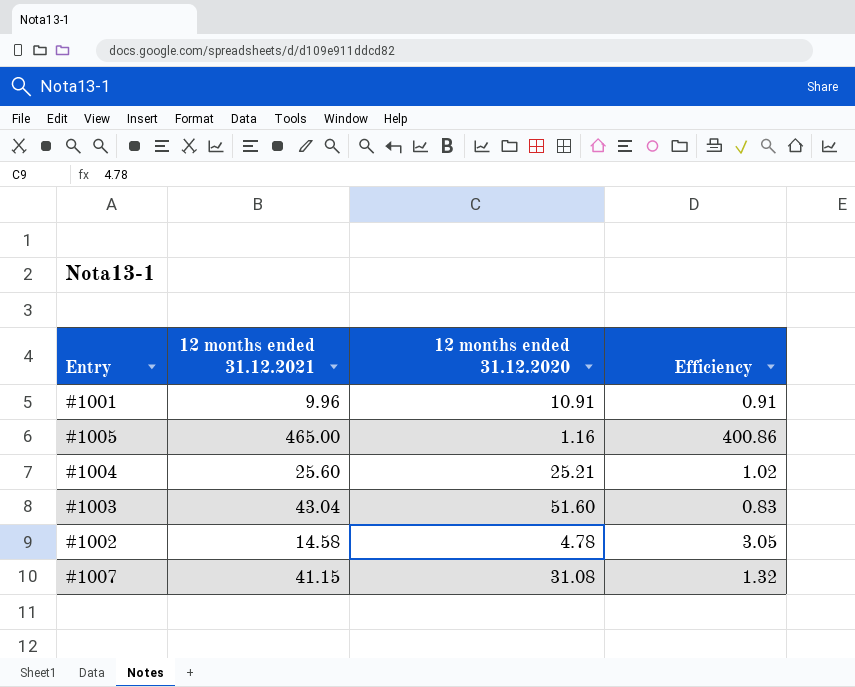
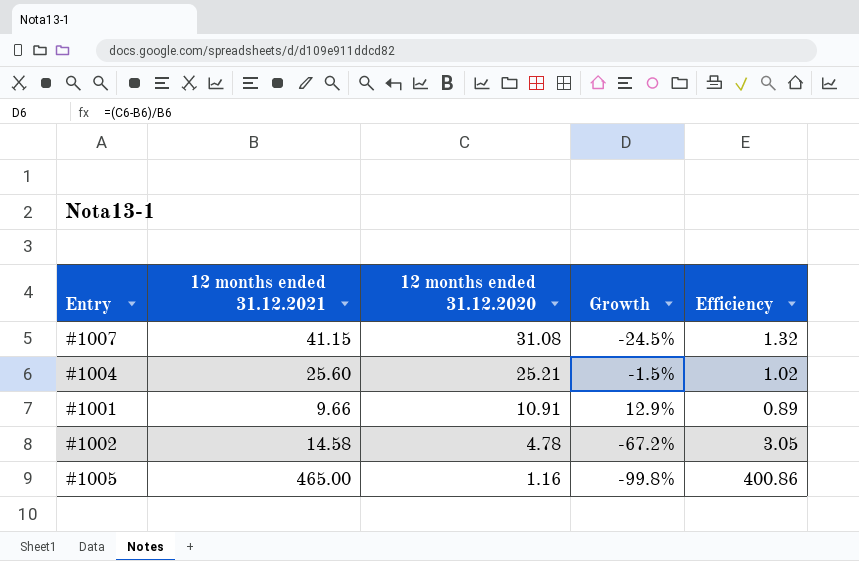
row order: none -> 12 months ended 31.12.2020 descending
column Growth | formula: none -> ([12 months ended 31.12.2020] - [12 months ended 31.12.2021]) / [12 months ended 31.12.2021]
row #1003: 43.04 | 51.60 | 0.83 -> none
#1001 | 12 months ended 31.12.2021: 9.96 -> 9.66
#1001 | Efficiency: 0.91 -> 0.89

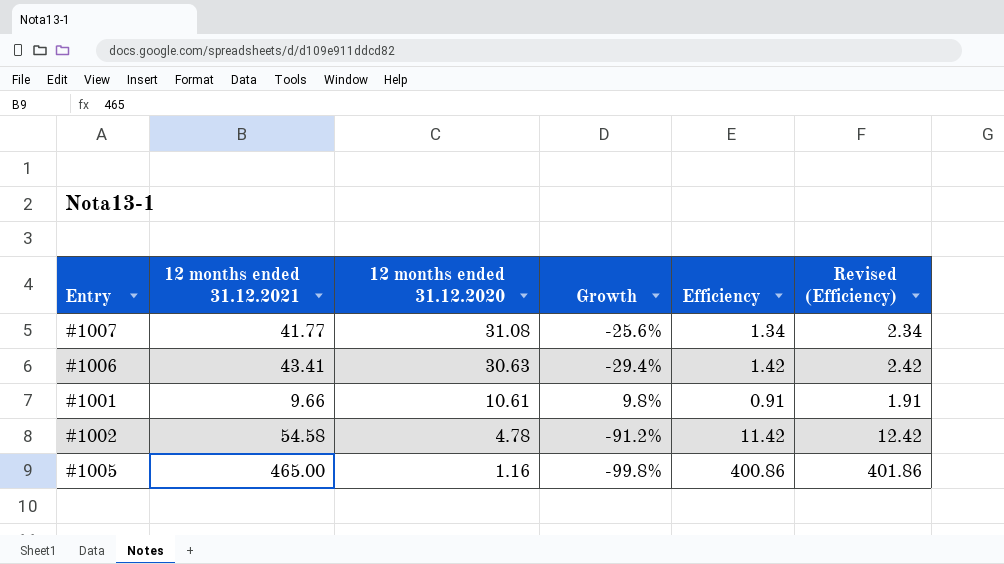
column Revised (Efficiency) | formula: none -> [Efficiency] + 1
row #1004: 25.60 | 25.21 | -1.5% | 1.02 -> none
#1007 | 12 months ended 31.12.2021: 41.15 -> 41.77
#1007 | Growth: -24.5% -> -25.6%
#1007 | Efficiency: 1.32 -> 1.34
row #1006: none -> 43.41 | 30.63 | -29.4% | 1.42 | 2.42
#1001 | 12 months ended 31.12.2020: 10.91 -> 10.61
#1001 | Growth: 12.9% -> 9.8%
#1001 | Efficiency: 0.89 -> 0.91
#1002 | 12 months ended 31.12.2021: 14.58 -> 54.58
#1002 | Growth: -67.2% -> -91.2%
#1002 | Efficiency: 3.05 -> 11.42

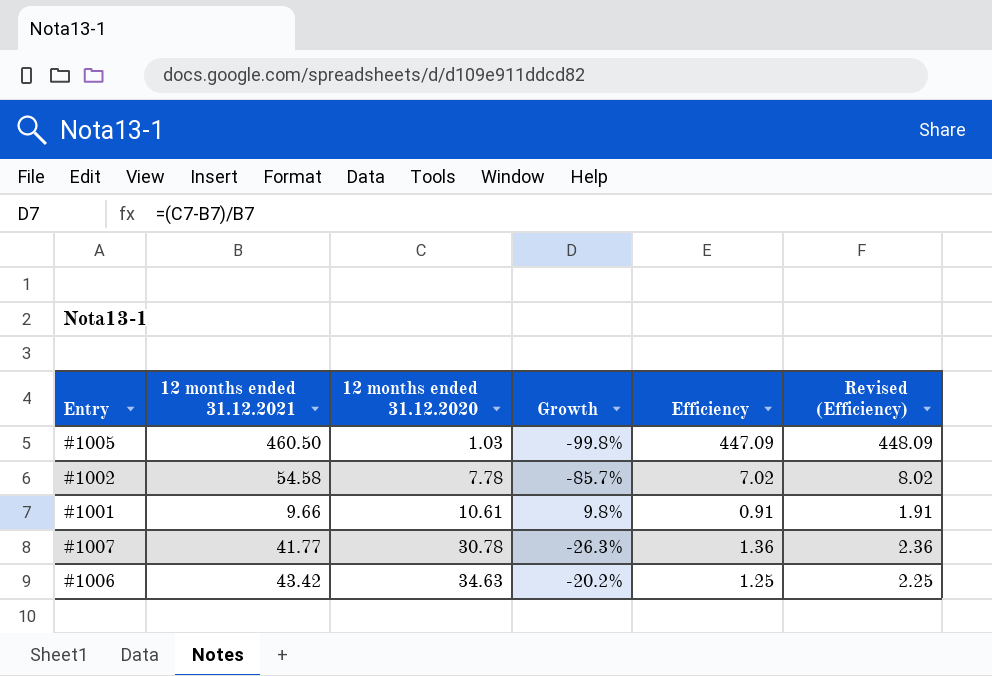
row order: 12 months ended 31.12.2020 descending -> 12 months ended 31.12.2020 ascending
#1005 | 12 months ended 31.12.2021: 465.00 -> 460.50
#1005 | 12 months ended 31.12.2020: 1.16 -> 1.03
#1005 | Efficiency: 400.86 -> 447.09
#1005 | Revised (Efficiency): 401.86 -> 448.09
#1002 | 12 months ended 31.12.2020: 4.78 -> 7.78
#1002 | Growth: -91.2% -> -85.7%
#1002 | Efficiency: 11.42 -> 7.02
#1002 | Revised (Efficiency): 12.42 -> 8.02
#1007 | 12 months ended 31.12.2020: 31.08 -> 30.78
#1007 | Growth: -25.6% -> -26.3%
#1007 | Efficiency: 1.34 -> 1.36
#1007 | Revised (Efficiency): 2.34 -> 2.36
#1006 | 12 months ended 31.12.2021: 43.41 -> 43.42
#1006 | 12 months ended 31.12.2020: 30.63 -> 34.63
#1006 | Growth: -29.4% -> -20.2%
#1006 | Efficiency: 1.42 -> 1.25
#1006 | Revised (Efficiency): 2.42 -> 2.25

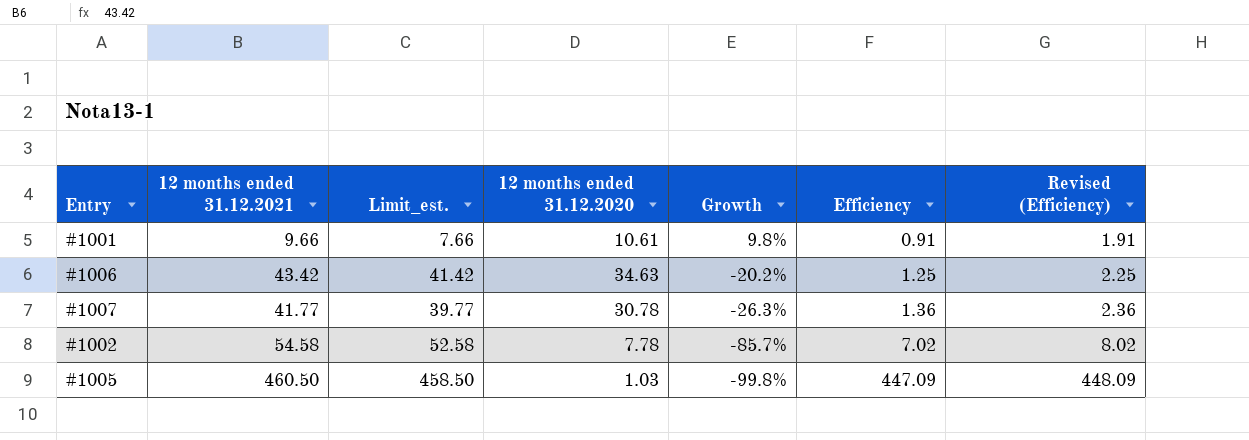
row order: 12 months ended 31.12.2020 ascending -> Growth descending
column Limit_est. | formula: none -> [12 months ended 31.12.2021] - 2

